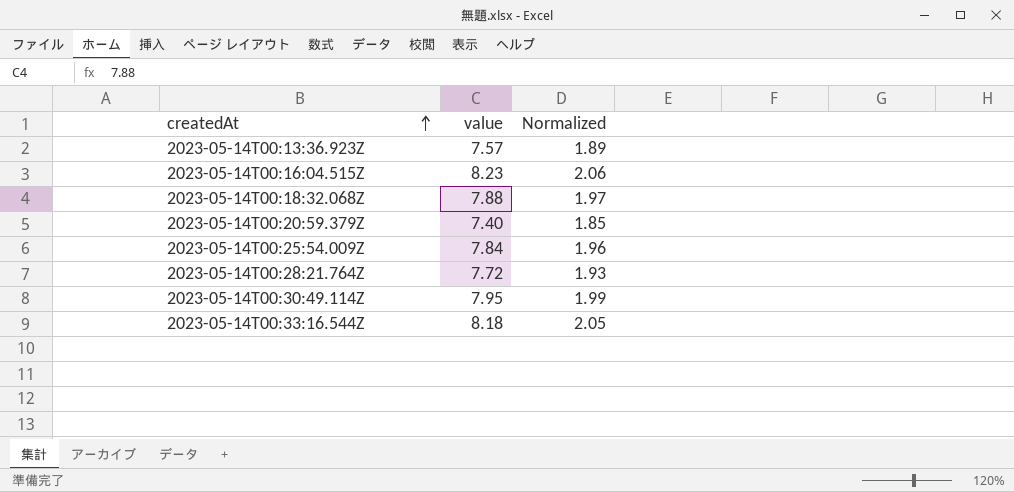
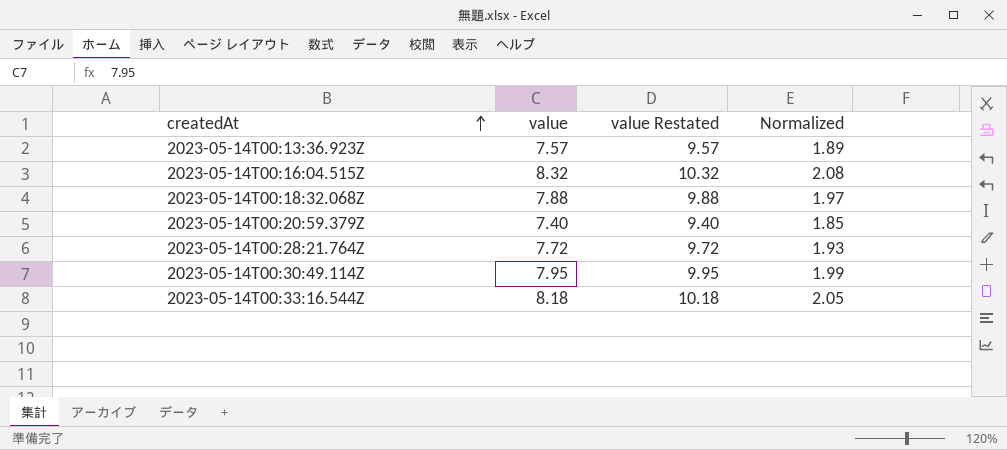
column value Restated | formula: none -> [value] + 2
row 2023-05-14T00:25:54.009Z: 7.84 | 1.96 -> none
2023-05-14T00:16:04.515Z | value: 8.23 -> 8.32
2023-05-14T00:16:04.515Z | Normalized: 2.06 -> 2.08

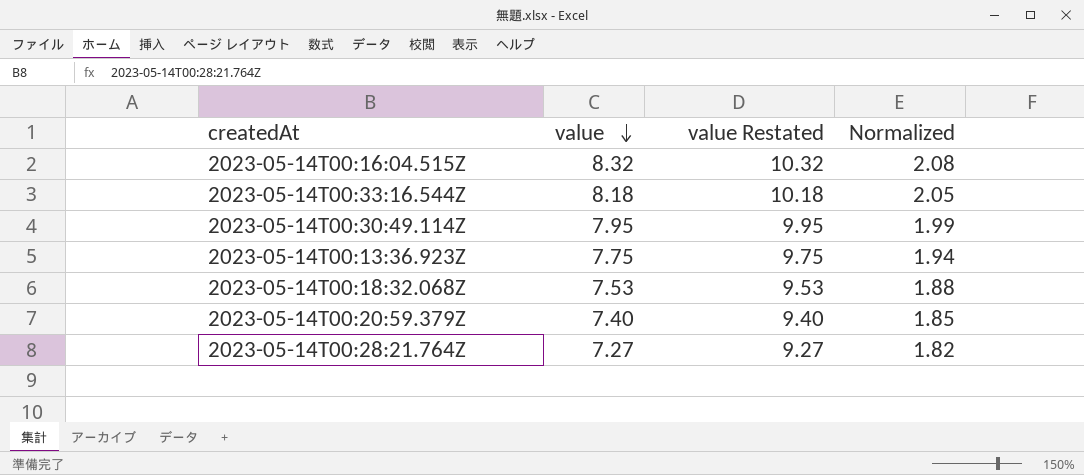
row order: createdAt ascending -> value descending
2023-05-14T00:13:36.923Z | value: 7.57 -> 7.75
2023-05-14T00:13:36.923Z | value Restated: 9.57 -> 9.75
2023-05-14T00:13:36.923Z | Normalized: 1.89 -> 1.94
2023-05-14T00:18:32.068Z | value: 7.88 -> 7.53
2023-05-14T00:18:32.068Z | value Restated: 9.88 -> 9.53
2023-05-14T00:18:32.068Z | Normalized: 1.97 -> 1.88
2023-05-14T00:28:21.764Z | value: 7.72 -> 7.27
2023-05-14T00:28:21.764Z | value Restated: 9.72 -> 9.27
2023-05-14T00:28:21.764Z | Normalized: 1.93 -> 1.82

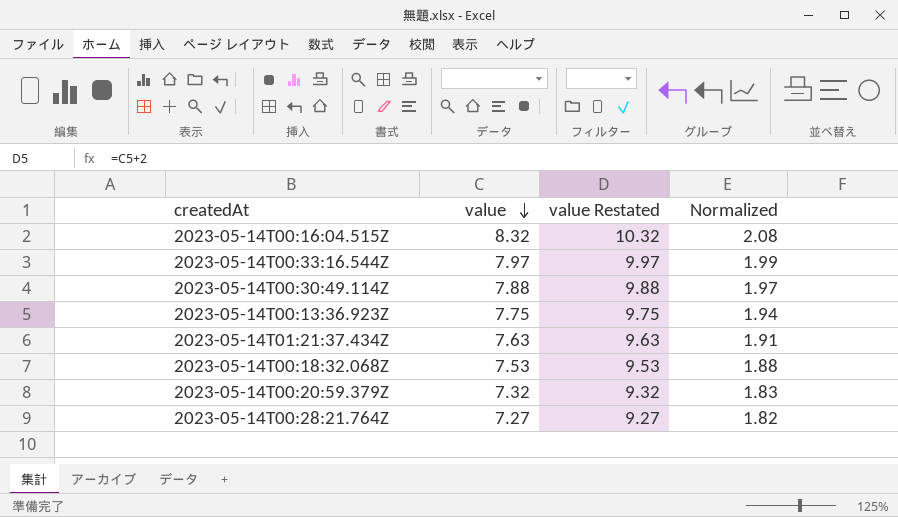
2023-05-14T00:33:16.544Z | value: 8.18 -> 7.97
2023-05-14T00:33:16.544Z | value Restated: 10.18 -> 9.97
2023-05-14T00:33:16.544Z | Normalized: 2.05 -> 1.99
2023-05-14T00:30:49.114Z | value: 7.95 -> 7.88
2023-05-14T00:30:49.114Z | value Restated: 9.95 -> 9.88
2023-05-14T00:30:49.114Z | Normalized: 1.99 -> 1.97
row 2023-05-14T01:21:37.434Z: none -> 7.63 | 9.63 | 1.91
2023-05-14T00:20:59.379Z | value: 7.40 -> 7.32
2023-05-14T00:20:59.379Z | value Restated: 9.40 -> 9.32
2023-05-14T00:20:59.379Z | Normalized: 1.85 -> 1.83

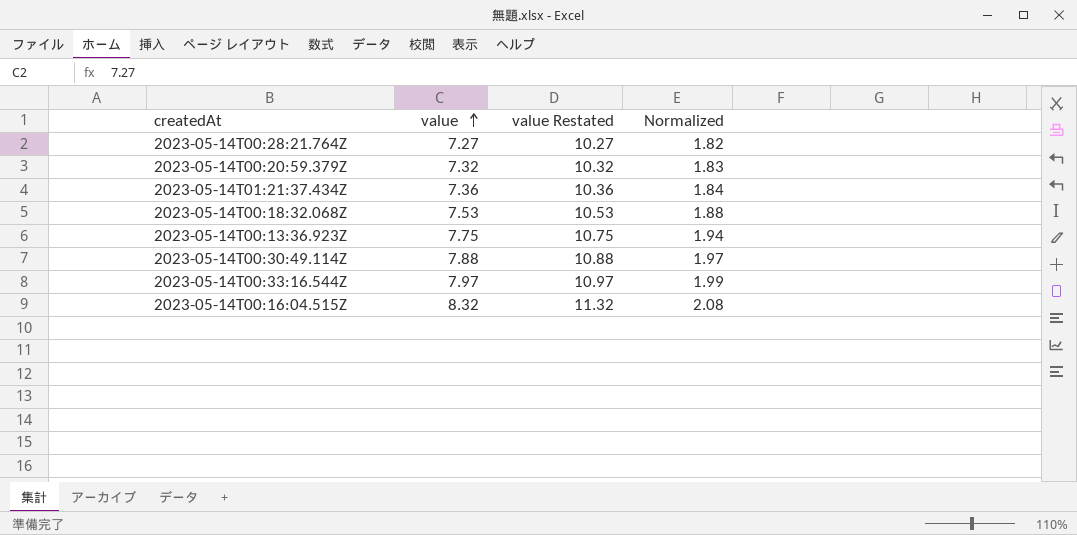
row order: value descending -> value ascending
column value Restated | formula: [value] + 2 -> [value] + 3
2023-05-14T01:21:37.434Z | value: 7.63 -> 7.36
2023-05-14T01:21:37.434Z | Normalized: 1.91 -> 1.84

